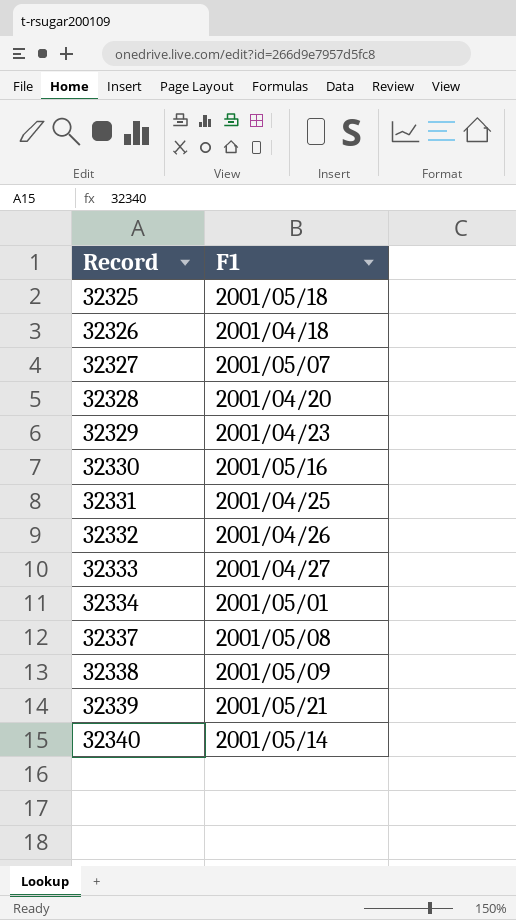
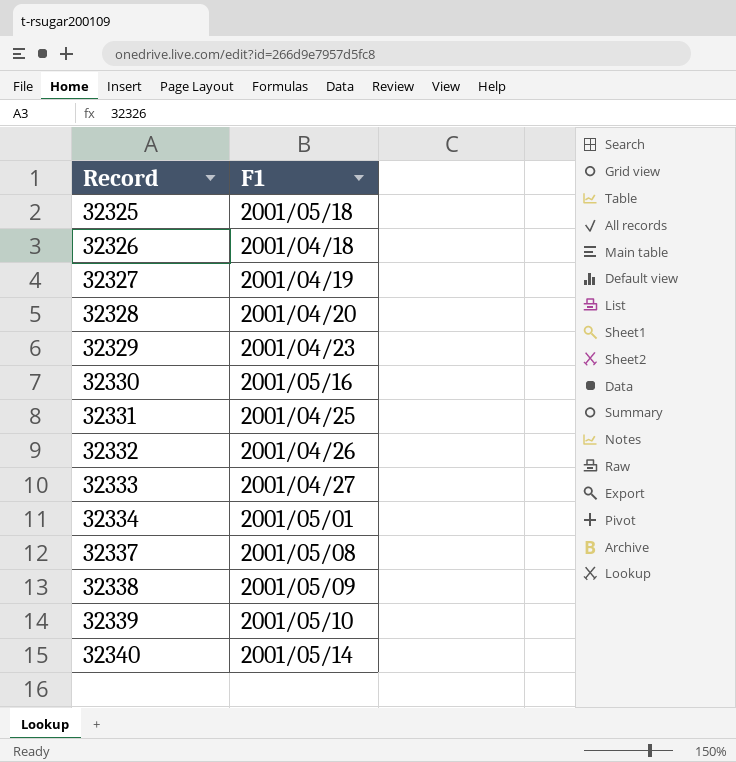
32327 | F1: 2001/05/07 -> 2001/04/19
32339 | F1: 2001/05/21 -> 2001/05/10

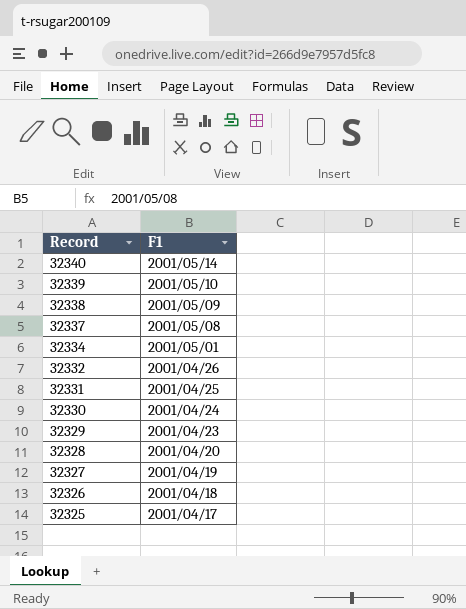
row order: Record ascending -> Record descending
row 32333: 2001/04/27 -> none
32330 | F1: 2001/05/16 -> 2001/04/24
32325 | F1: 2001/05/18 -> 2001/04/17

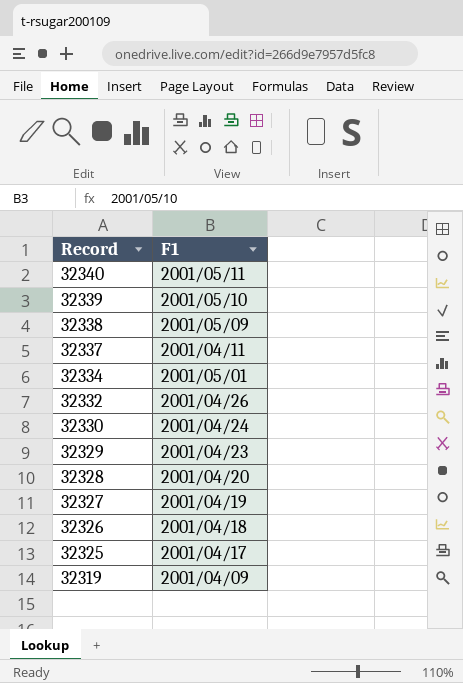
row 32331: 2001/04/25 -> none
32340 | F1: 2001/05/14 -> 2001/05/11
32337 | F1: 2001/05/08 -> 2001/04/11
row 32319: none -> 2001/04/09

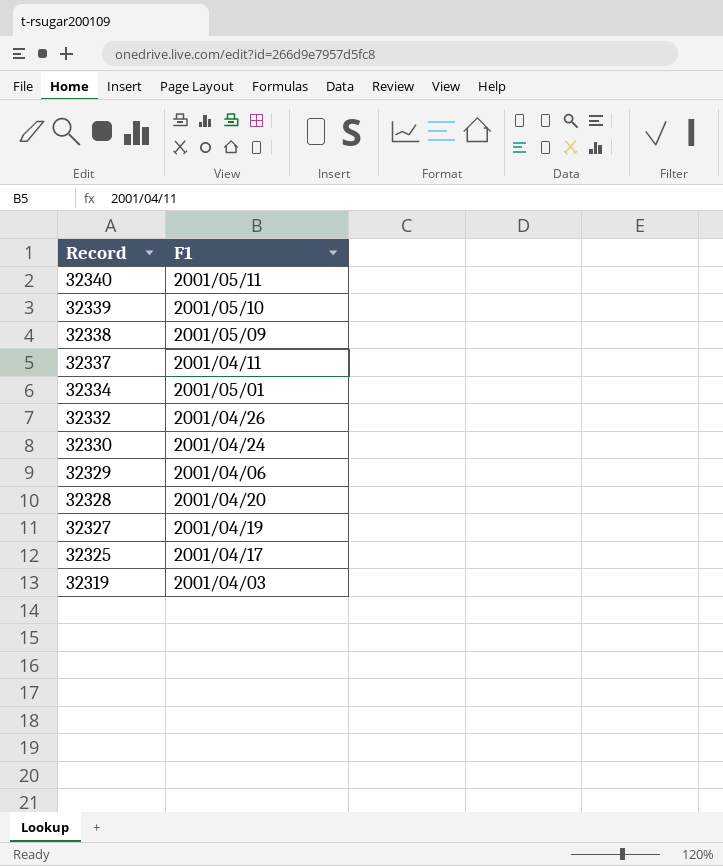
row 32326: 2001/04/18 -> none
32329 | F1: 2001/04/23 -> 2001/04/06
32319 | F1: 2001/04/09 -> 2001/04/03

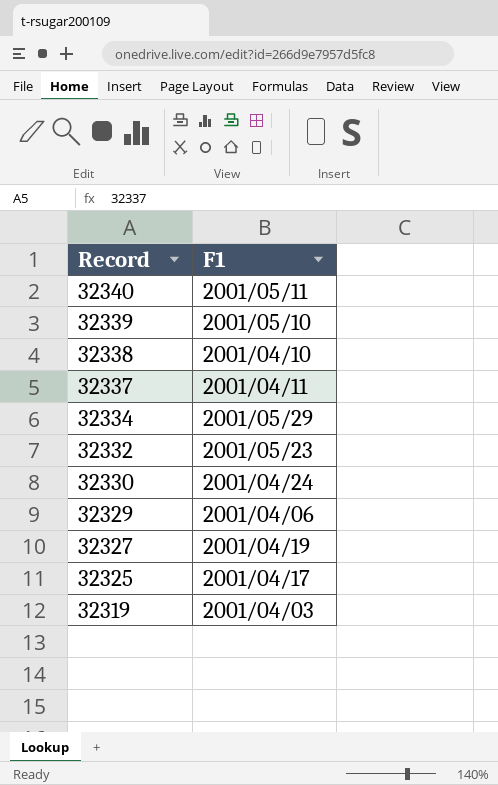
row 32328: 2001/04/20 -> none
32338 | F1: 2001/05/09 -> 2001/04/10
32334 | F1: 2001/05/01 -> 2001/05/29
32332 | F1: 2001/04/26 -> 2001/05/23

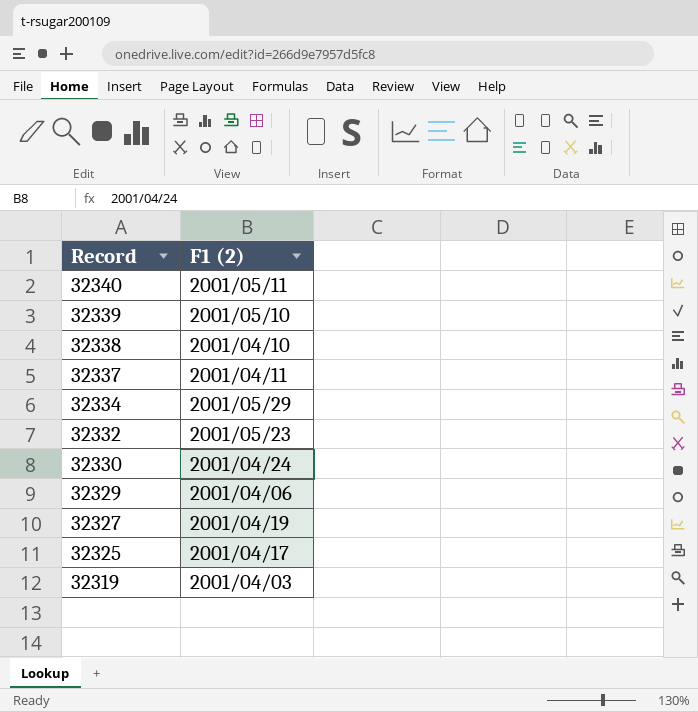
column name: F1 -> F1 (2)

